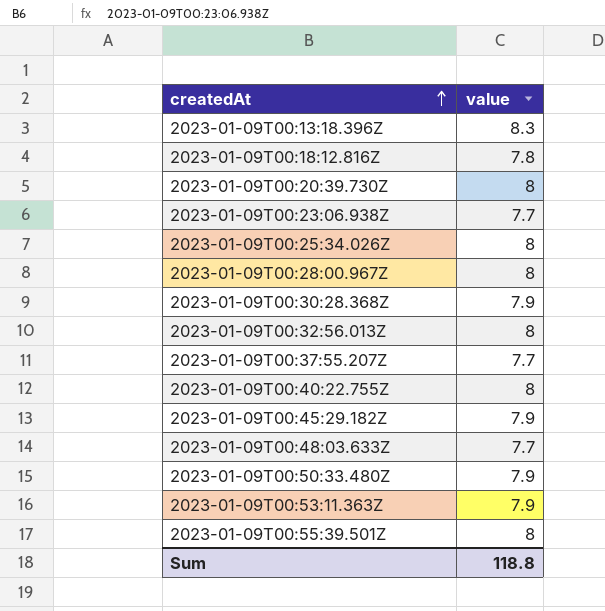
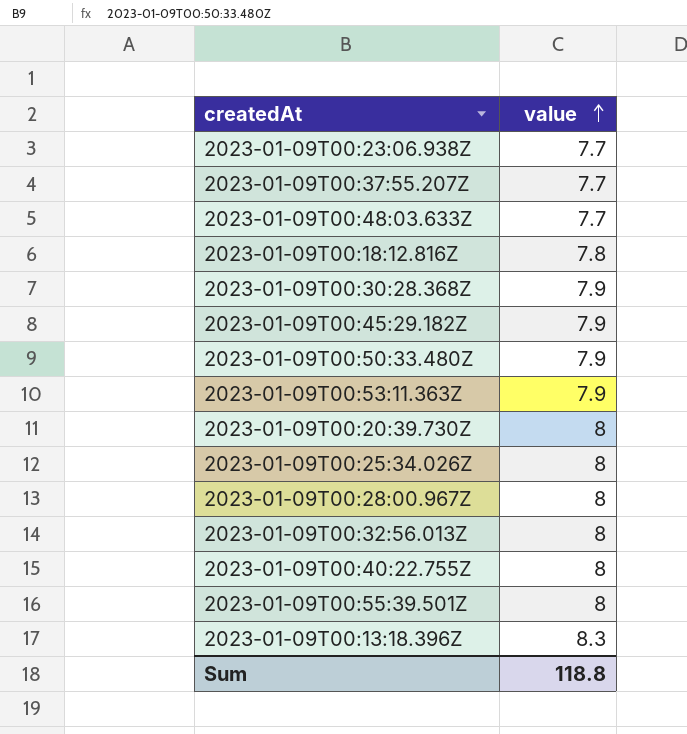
row order: createdAt ascending -> value ascending

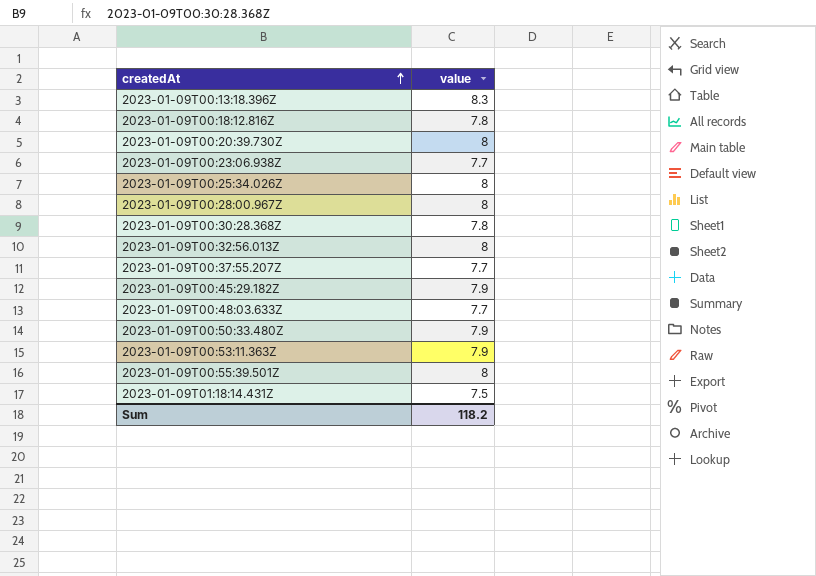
row order: value ascending -> createdAt ascending
row 2023-01-09T00:40:22.755Z: 8 -> none
2023-01-09T00:30:28.368Z | value: 7.9 -> 7.8
row 2023-01-09T01:18:14.431Z: none -> 7.5
Sum | value: 118.8 -> 118.2

